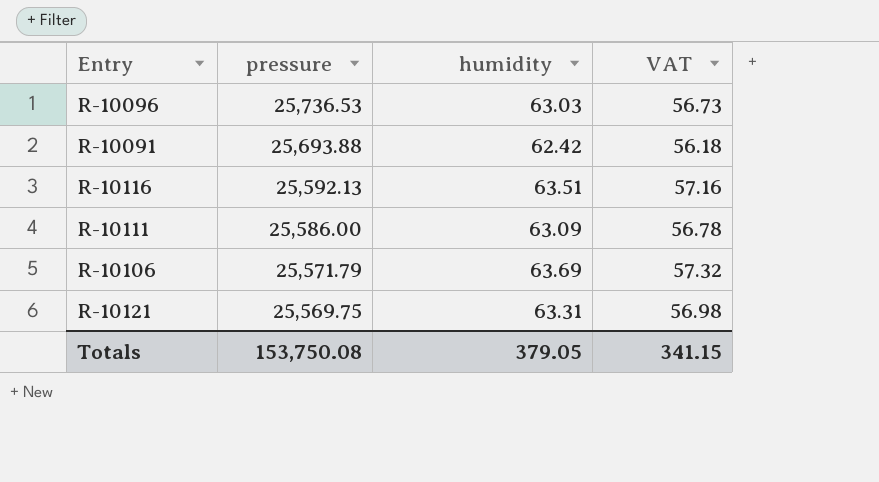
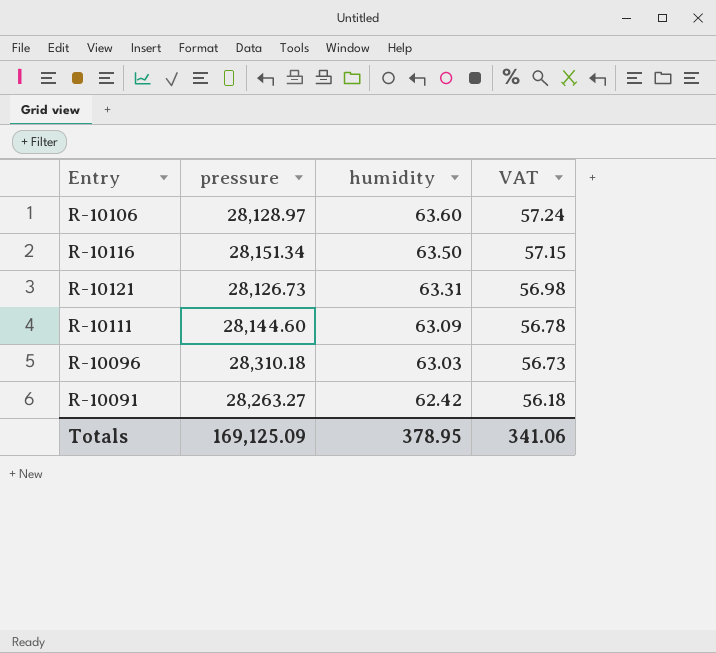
row order: pressure descending -> humidity descending
R-10106 | pressure: 25,571.79 -> 28,128.97
R-10106 | humidity: 63.69 -> 63.60
R-10106 | VAT: 57.32 -> 57.24
R-10116 | pressure: 25,592.13 -> 28,151.34
R-10116 | humidity: 63.51 -> 63.50
R-10116 | VAT: 57.16 -> 57.15
R-10121 | pressure: 25,569.75 -> 28,126.73
R-10111 | pressure: 25,586.00 -> 28,144.60
R-10096 | pressure: 25,736.53 -> 28,310.18
R-10091 | pressure: 25,693.88 -> 28,263.27
Totals | pressure: 153,750.08 -> 169,125.09
Totals | humidity: 379.05 -> 378.95
Totals | VAT: 341.15 -> 341.06

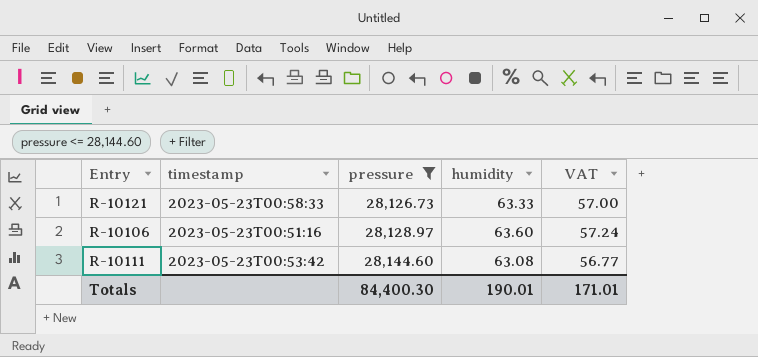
filter: none -> pressure <= 28,144.60
row order: humidity descending -> pressure ascending
column timestamp | position: none -> 2
R-10121 | humidity: 63.31 -> 63.33
R-10121 | VAT: 56.98 -> 57.00
R-10111 | humidity: 63.09 -> 63.08
R-10111 | VAT: 56.78 -> 56.77
Totals | pressure: 169,125.09 -> 84,400.30
Totals | humidity: 378.95 -> 190.01
Totals | VAT: 341.06 -> 171.01

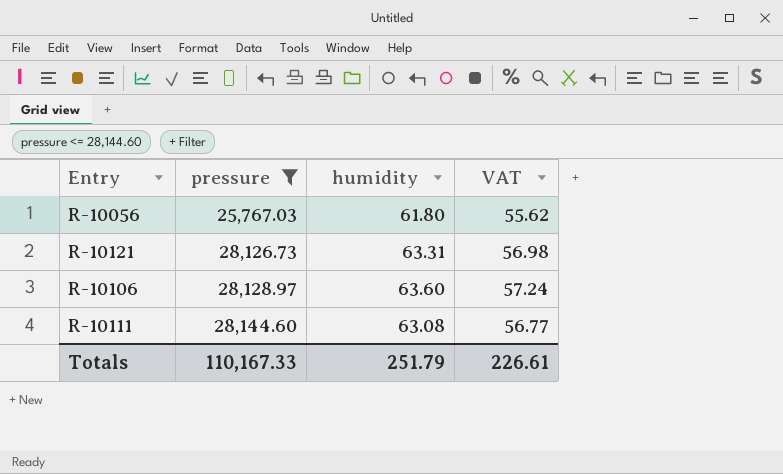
column timestamp | position: 2 -> none
row R-10056: none -> 25,767.03 | 61.80 | 55.62
R-10121 | humidity: 63.33 -> 63.31
R-10121 | VAT: 57.00 -> 56.98
Totals | pressure: 84,400.30 -> 110,167.33
Totals | humidity: 190.01 -> 251.79
Totals | VAT: 171.01 -> 226.61

